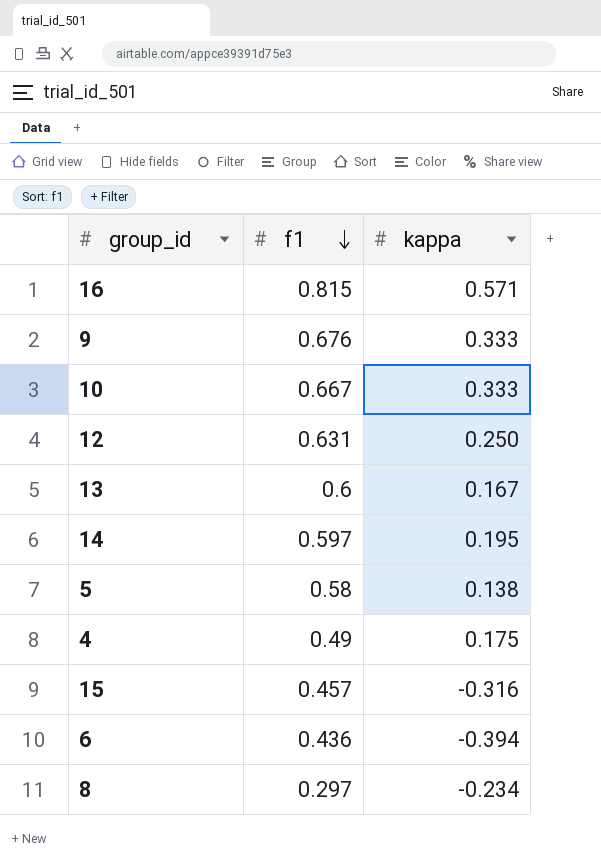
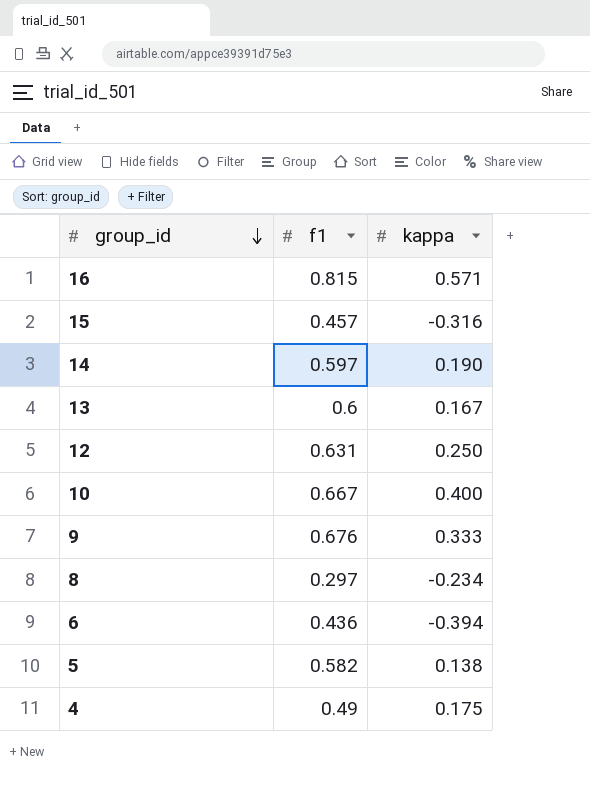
row order: f1 descending -> group_id descending
14 | kappa: 0.195 -> 0.190
10 | kappa: 0.333 -> 0.400
5 | f1: 0.58 -> 0.582

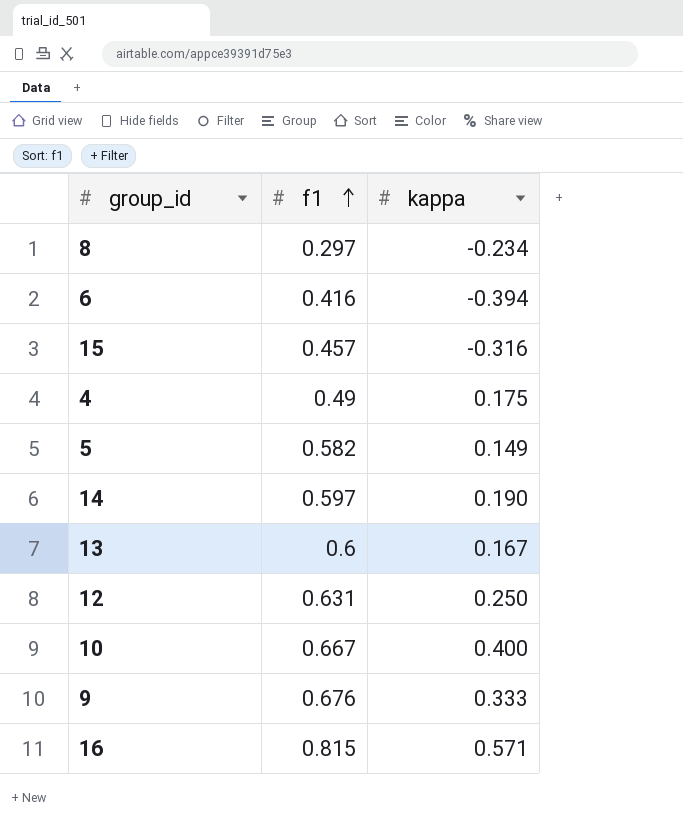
row order: group_id descending -> f1 ascending
6 | f1: 0.436 -> 0.416
5 | kappa: 0.138 -> 0.149

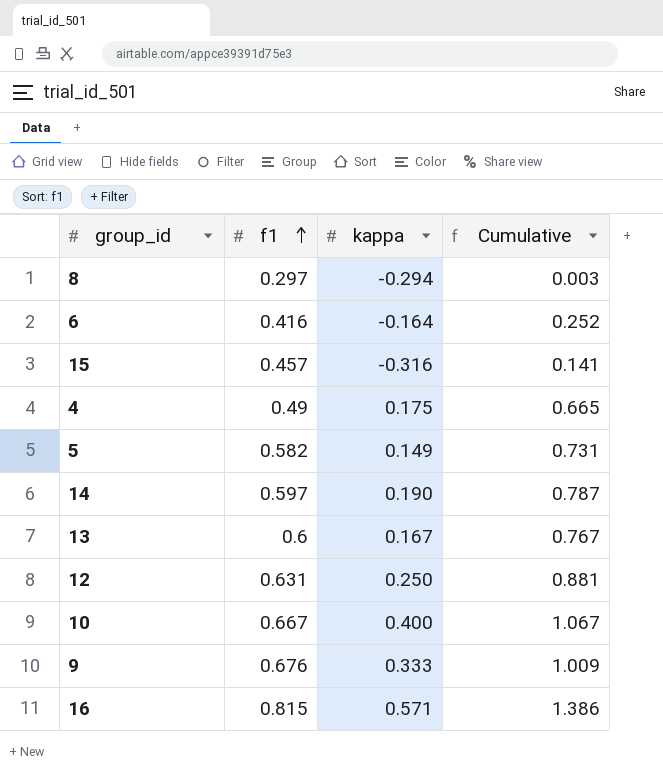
column Cumulative | formula: none -> [f1] + [kappa]
8 | kappa: -0.234 -> -0.294
6 | kappa: -0.394 -> -0.164

